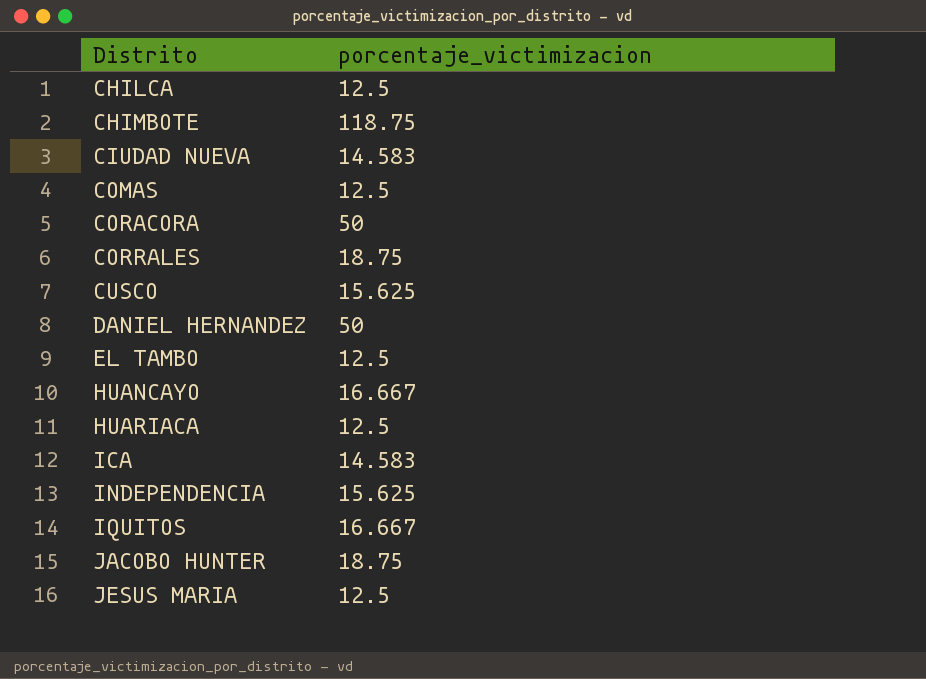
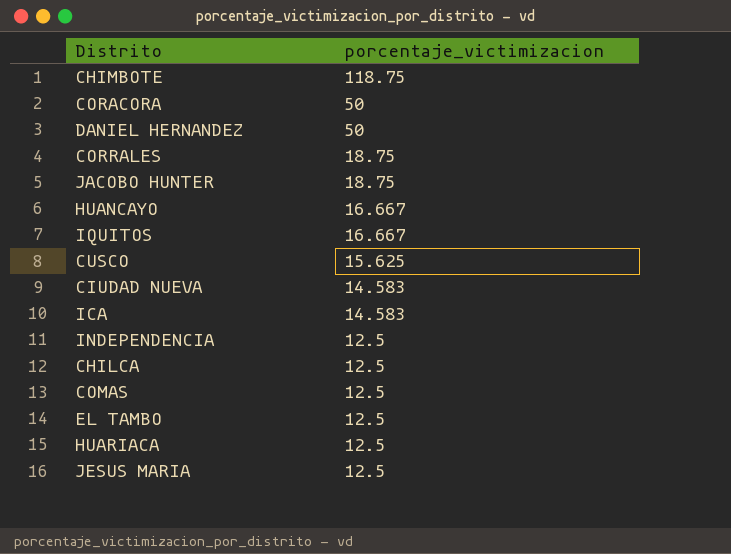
row order: Distrito ascending -> porcentaje_victimizacion descending
INDEPENDENCIA | porcentaje_victimizacion: 15.625 -> 12.5

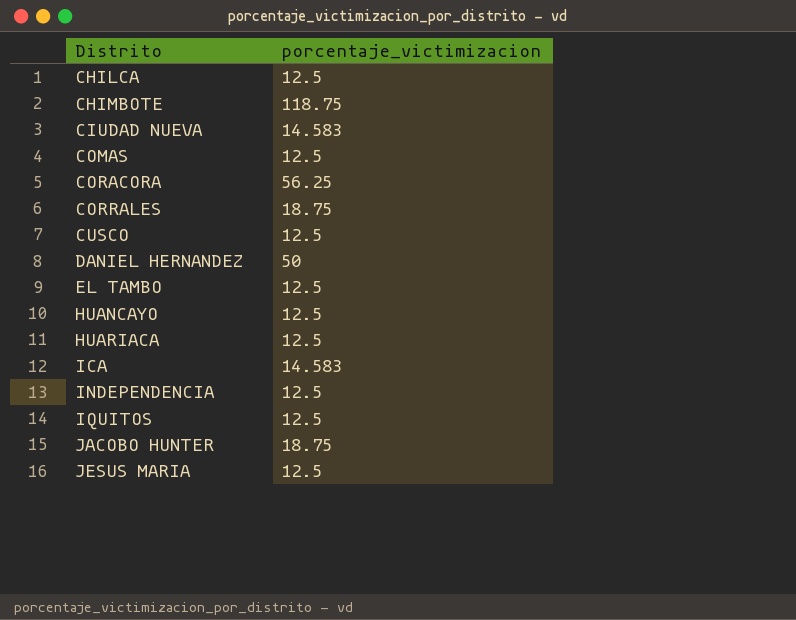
row order: porcentaje_victimizacion descending -> Distrito ascending
CORACORA | porcentaje_victimizacion: 50 -> 56.25
CUSCO | porcentaje_victimizacion: 15.625 -> 12.5
HUANCAYO | porcentaje_victimizacion: 16.667 -> 12.5
IQUITOS | porcentaje_victimizacion: 16.667 -> 12.5

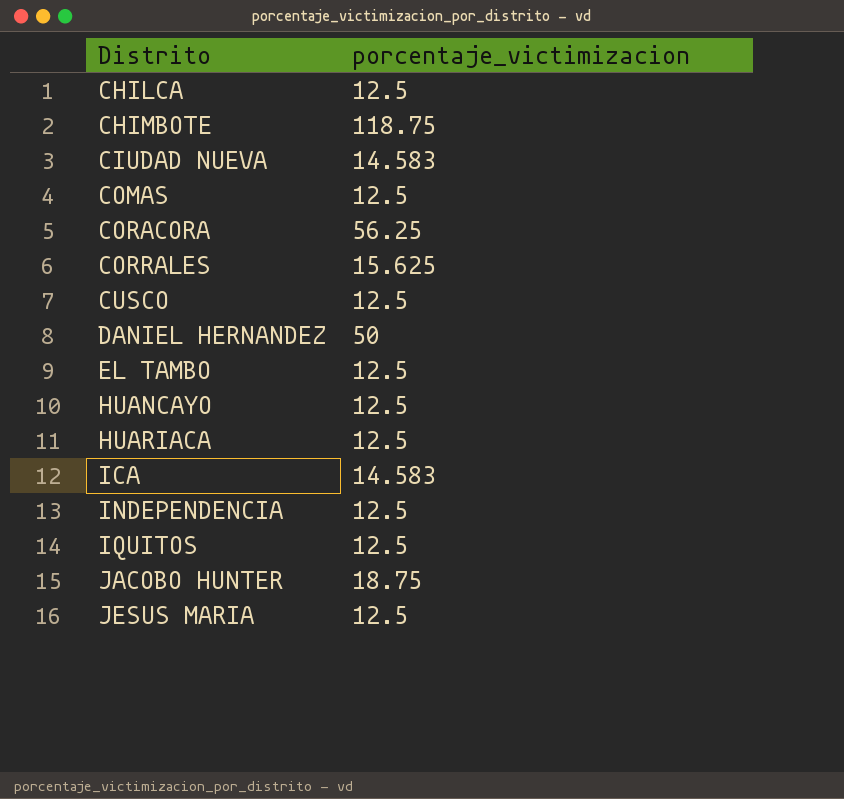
CORRALES | porcentaje_victimizacion: 18.75 -> 15.625

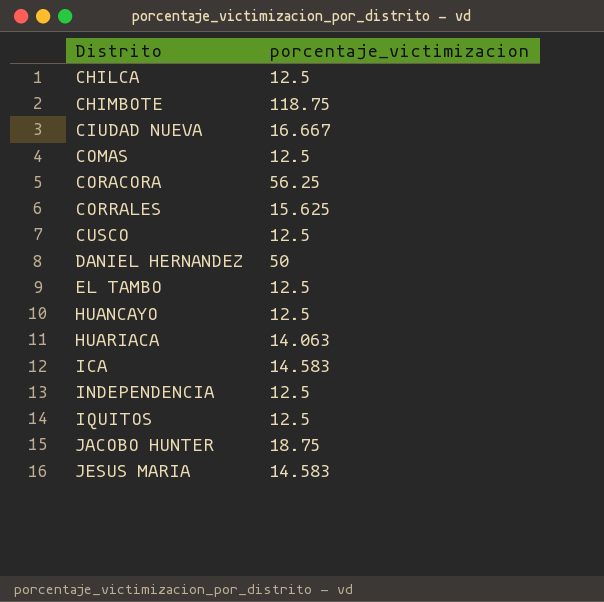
CIUDAD NUEVA | porcentaje_victimizacion: 14.583 -> 16.667
HUARIACA | porcentaje_victimizacion: 12.5 -> 14.063
JESUS MARIA | porcentaje_victimizacion: 12.5 -> 14.583

